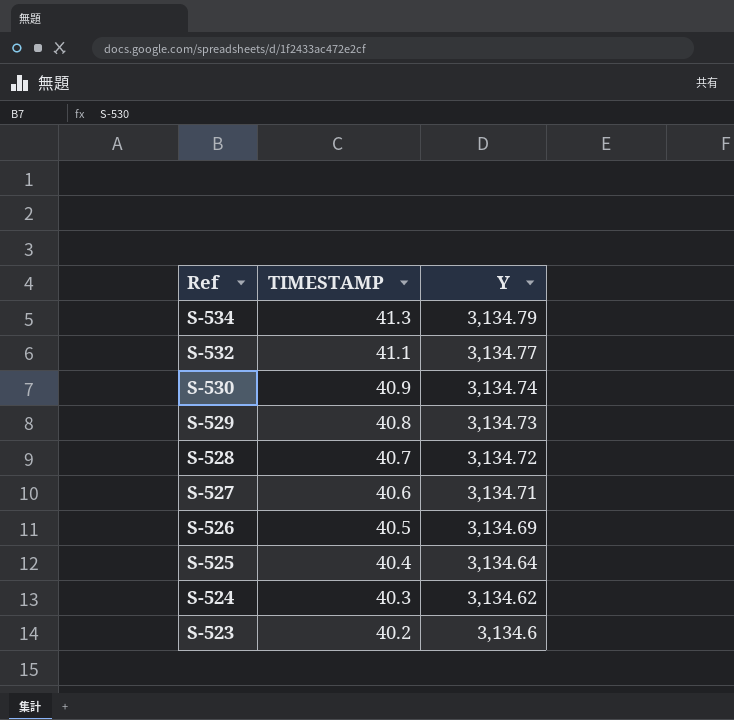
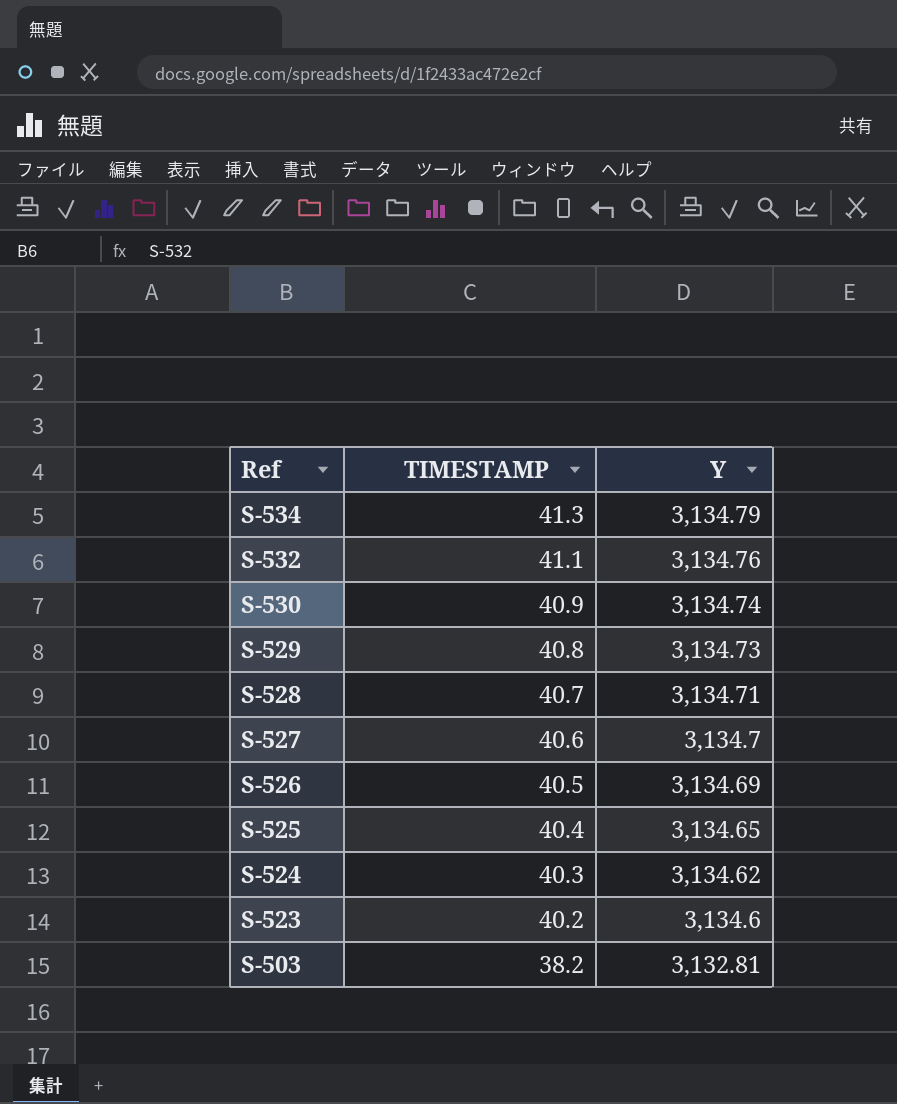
S-532 | Y: 3,134.77 -> 3,134.76
S-528 | Y: 3,134.72 -> 3,134.71
S-527 | Y: 3,134.71 -> 3,134.7
S-525 | Y: 3,134.64 -> 3,134.65
row S-503: none -> 38.2 | 3,132.81

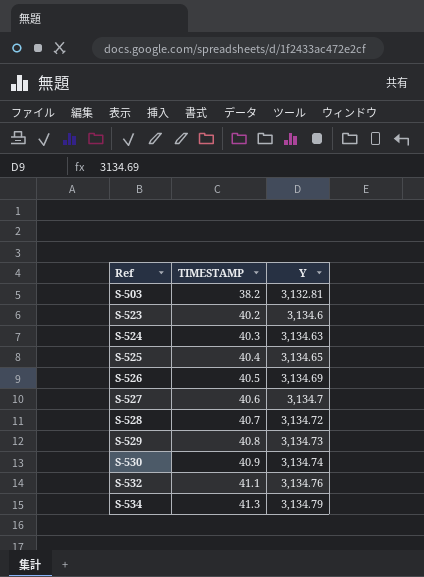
row order: Ref descending -> Ref ascending
S-524 | Y: 3,134.62 -> 3,134.63
S-528 | Y: 3,134.71 -> 3,134.72

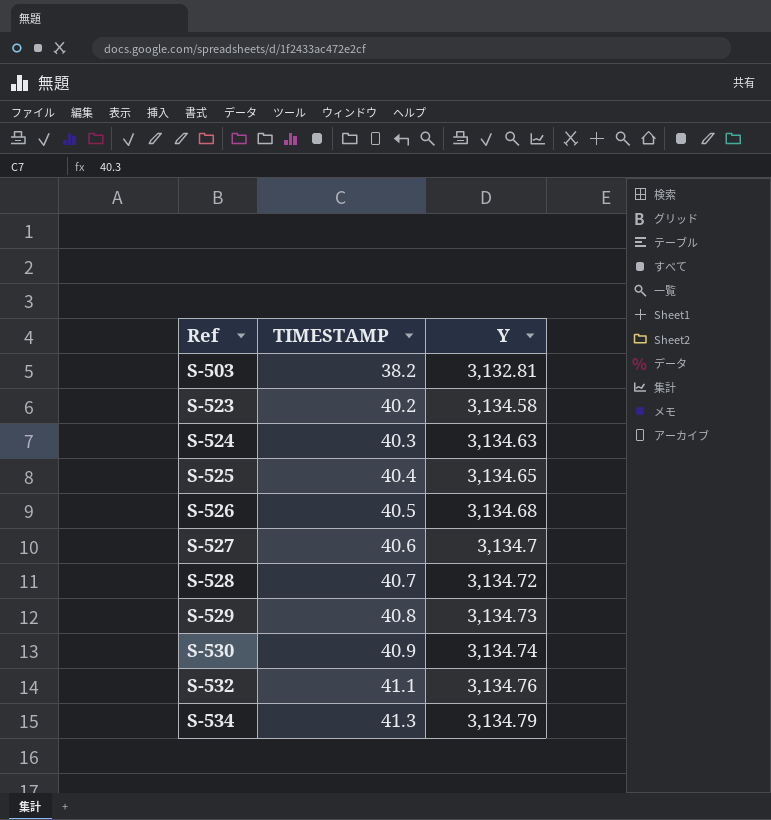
S-523 | Y: 3,134.6 -> 3,134.58
S-526 | Y: 3,134.69 -> 3,134.68

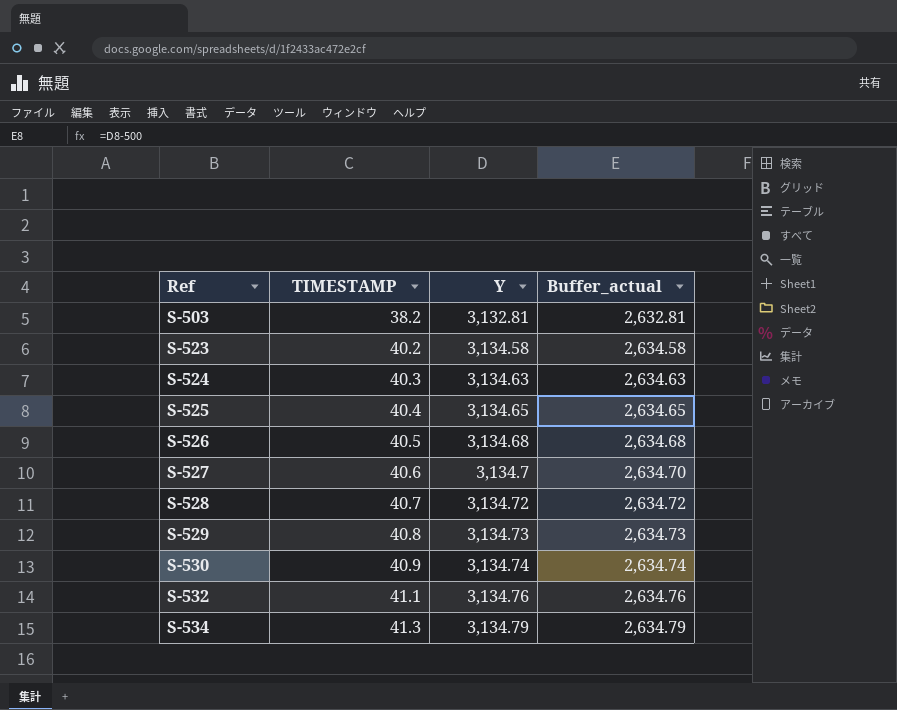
column Buffer_actual | formula: none -> [Y] - 500

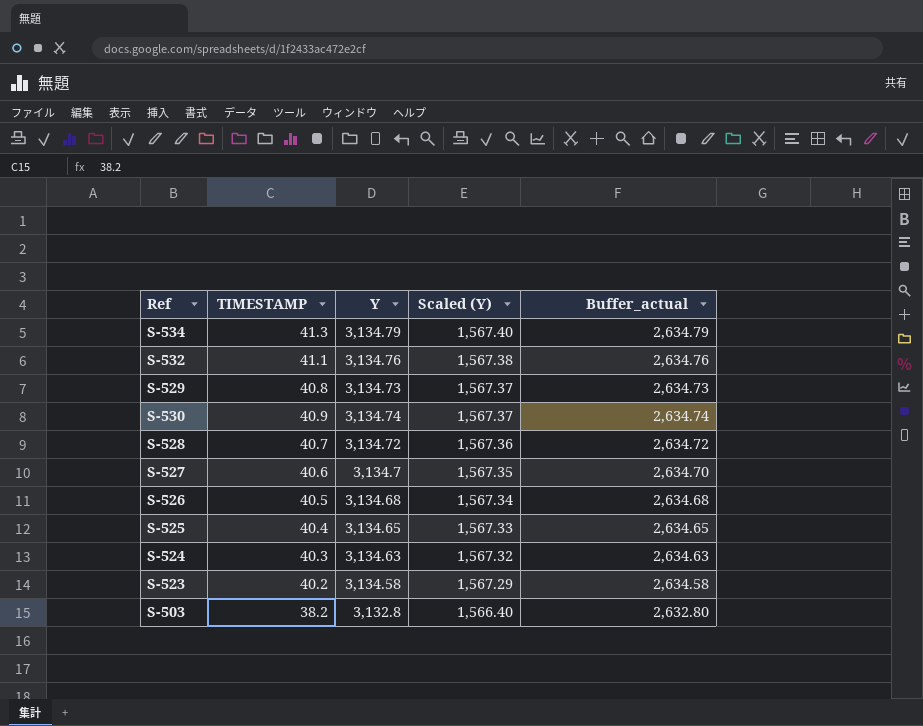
row order: Ref ascending -> Scaled (Y) descending
column Scaled (Y) | formula: none -> [Y] * 0.5
S-503 | Y: 3,132.81 -> 3,132.8
S-503 | Buffer_actual: 2,632.81 -> 2,632.80

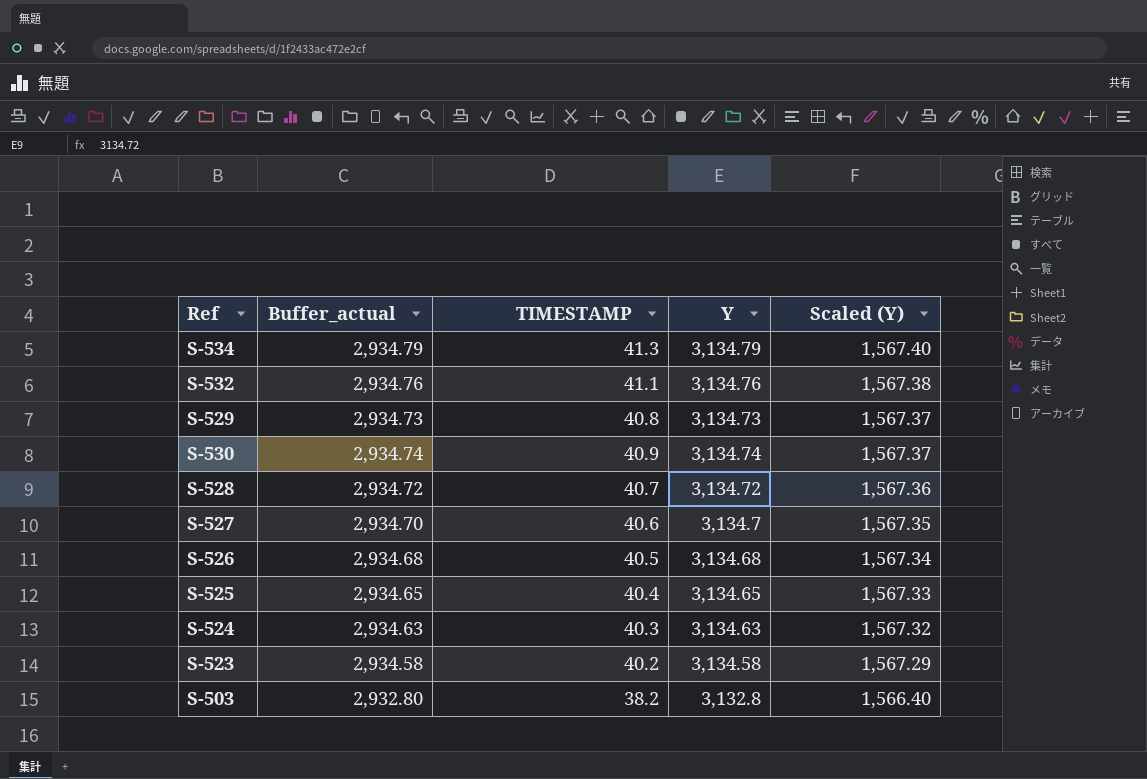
column Buffer_actual | formula: [Y] - 500 -> [Y] - 200
column Buffer_actual | position: 5 -> 2

